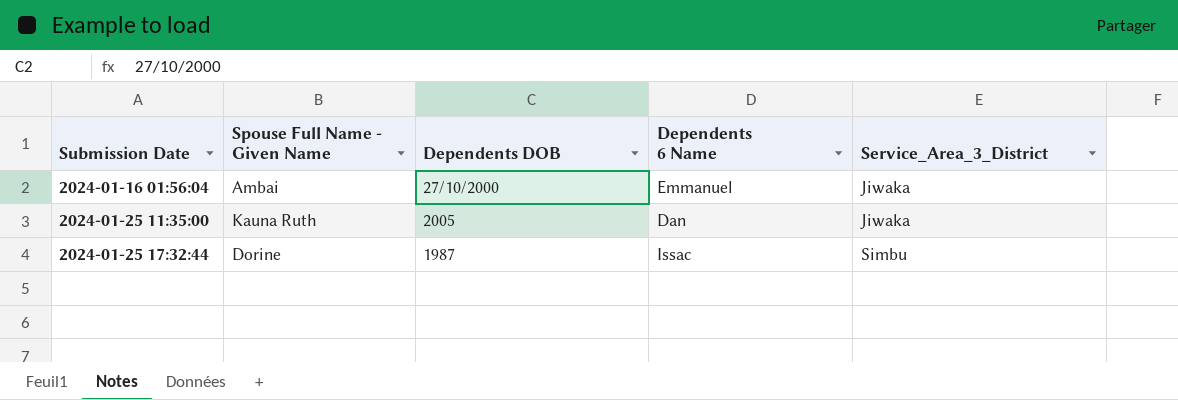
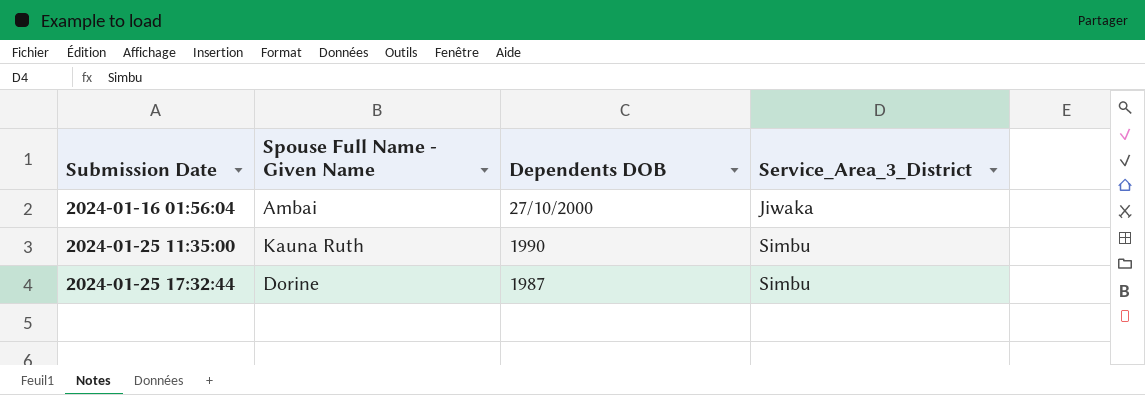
column Dependents 6 Name | position: 4 -> none
2024-01-25 11:35:00 | Dependents DOB: 2005 -> 1990
2024-01-25 11:35:00 | Service_Area_3_District: Jiwaka -> Simbu

